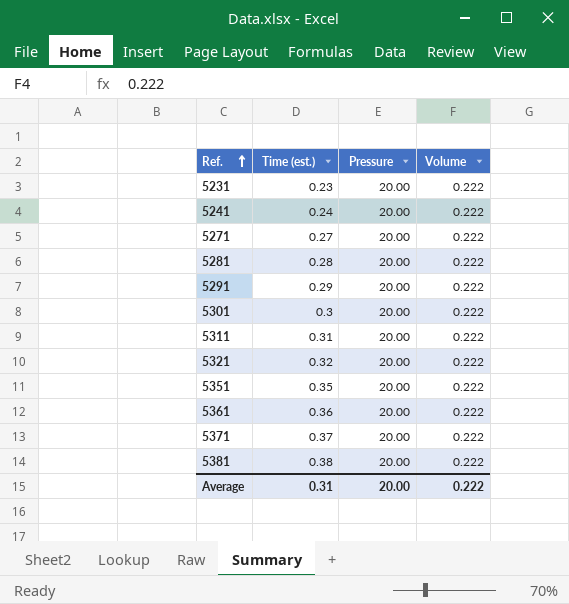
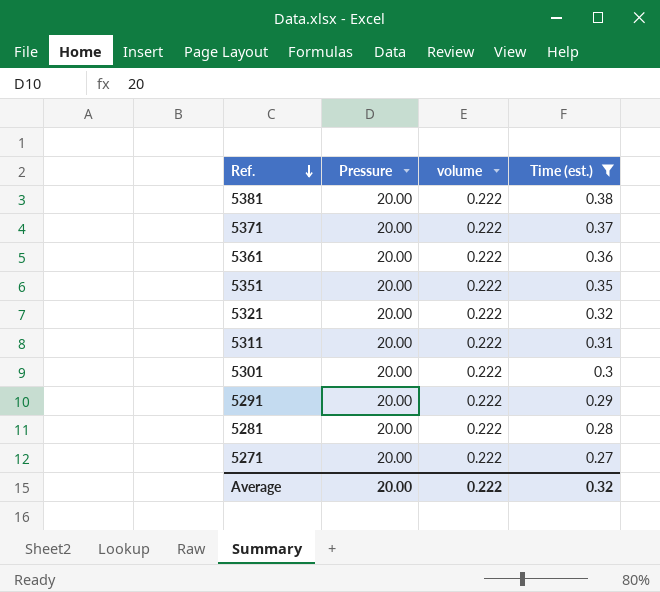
filter: none -> Time (est.) >= 0.27
row order: Ref. ascending -> Ref. descending
column name: Volume -> volume
column Time (est.) | position: 2 -> 4
Average | Time (est.): 0.31 -> 0.32

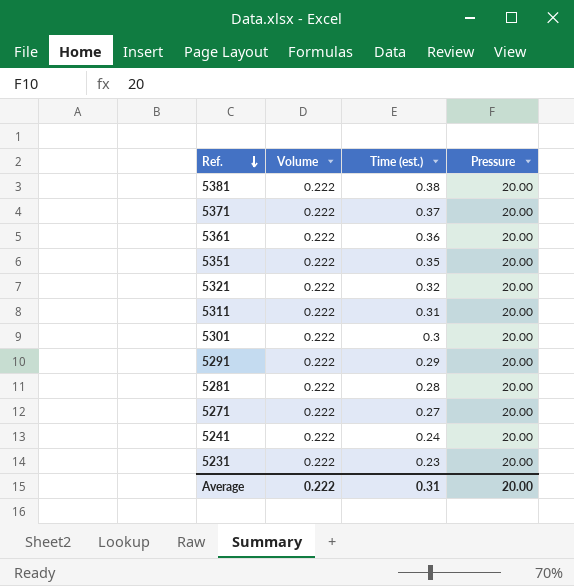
filter: Time (est.) >= 0.27 -> none
column name: volume -> Volume
column Pressure | position: 2 -> 4
Average | Time (est.): 0.32 -> 0.31

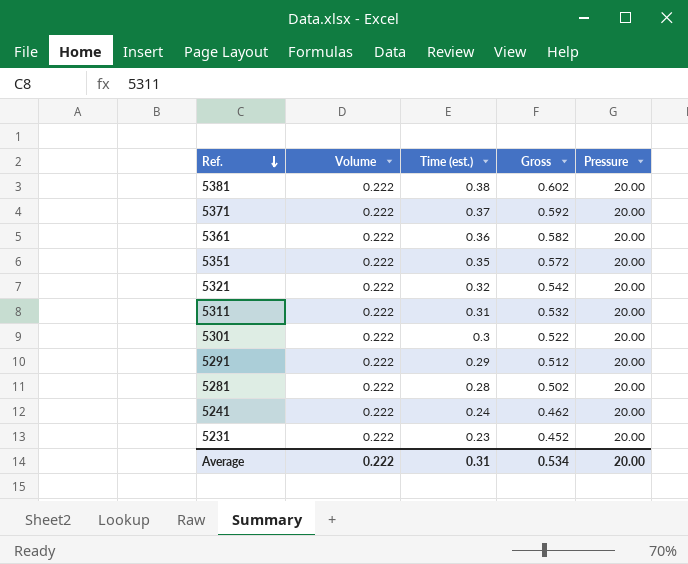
column Gross | formula: none -> [Volume] + [Time (est.)]
row 5271: 0.222 | 0.27 | 20.00 -> none

